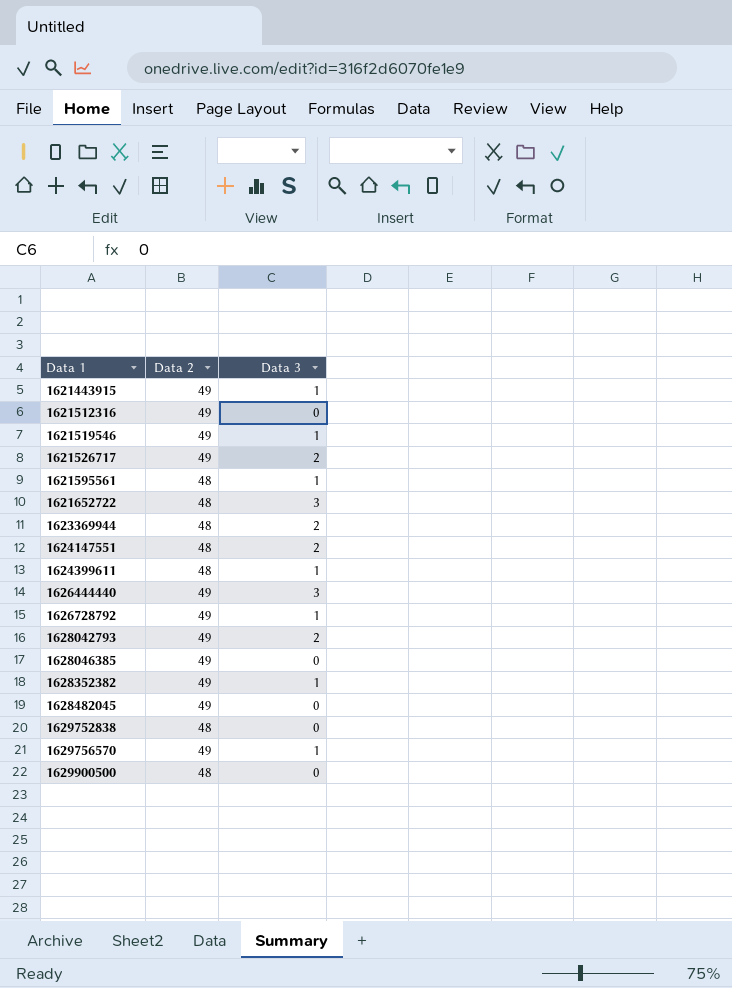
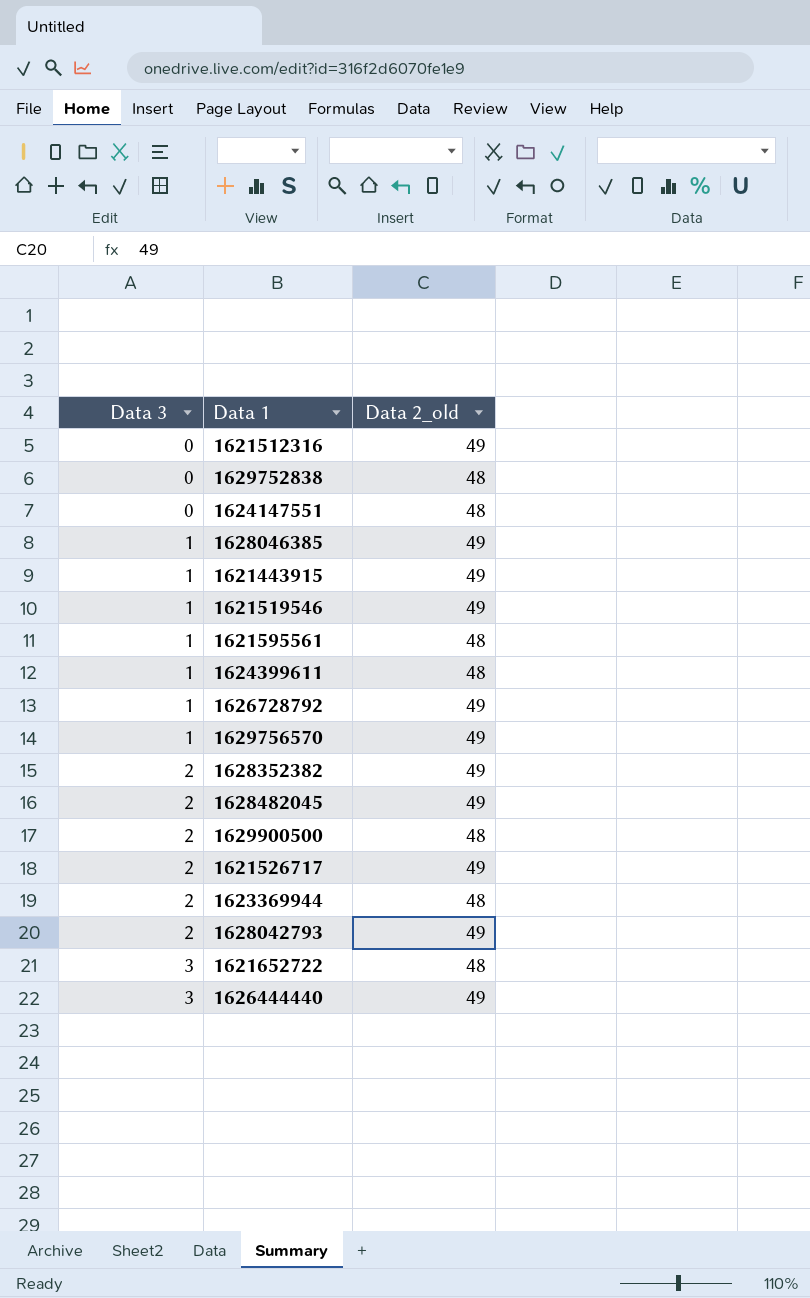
row order: Data 1 ascending -> Data 3 ascending
column Data 3 | position: 3 -> 1
column name: Data 2 -> Data 2_old
1624147551 | Data 3: 2 -> 0
1628046385 | Data 3: 0 -> 1
1628352382 | Data 3: 1 -> 2
1628482045 | Data 3: 0 -> 2
1629900500 | Data 3: 0 -> 2

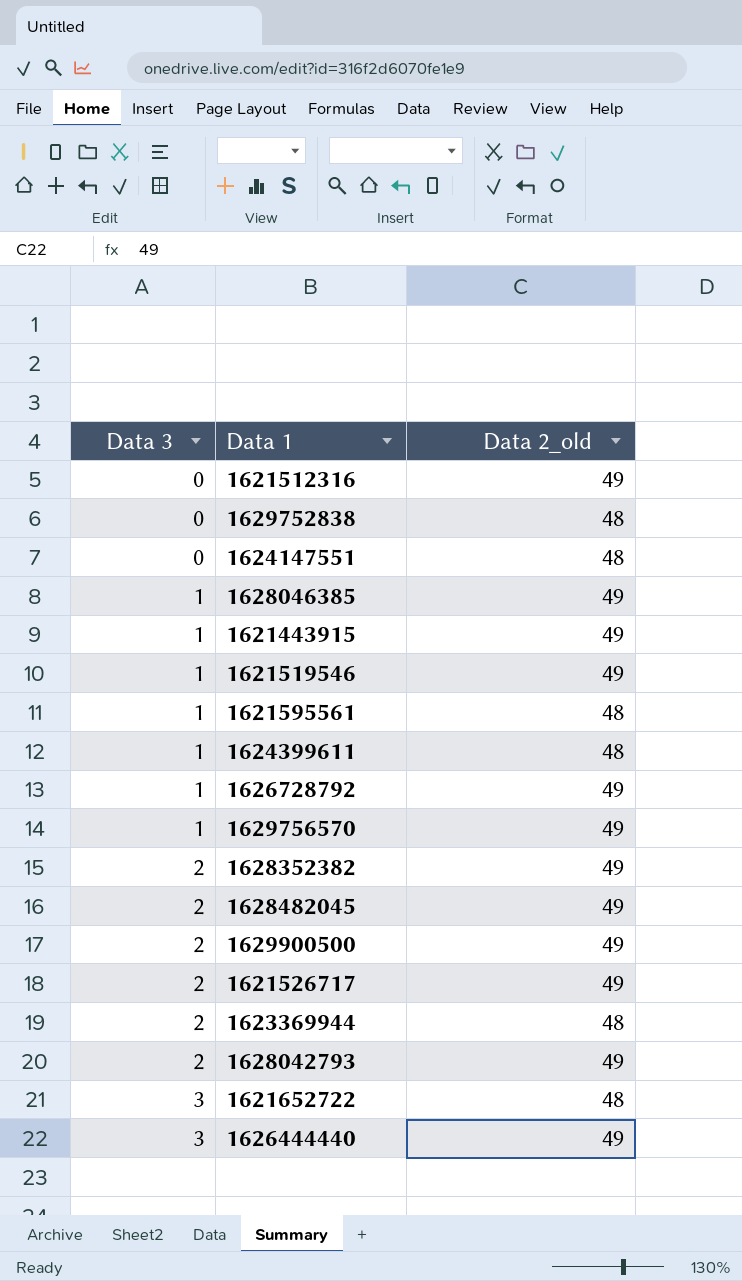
1629900500 | Data 2_old: 48 -> 49

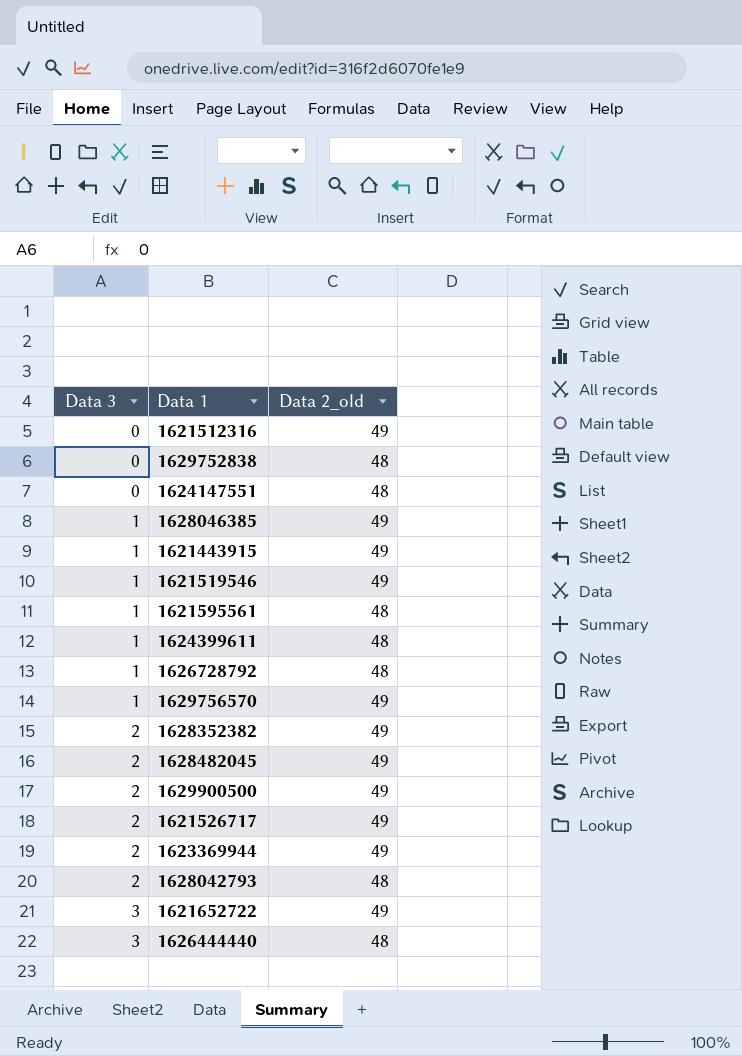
1626728792 | Data 2_old: 49 -> 48
1623369944 | Data 2_old: 48 -> 49
1628042793 | Data 2_old: 49 -> 48
1621652722 | Data 2_old: 48 -> 49
1626444440 | Data 2_old: 49 -> 48

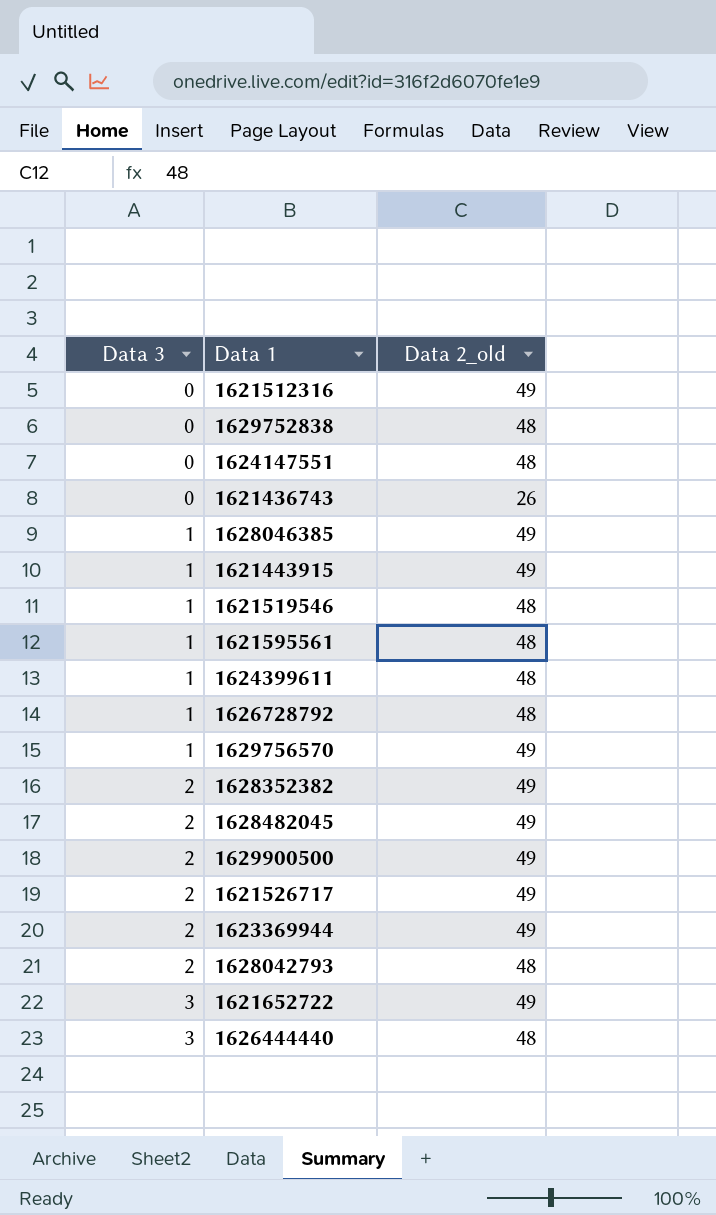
row 1621436743: none -> 0 | 26
1621519546 | Data 2_old: 49 -> 48

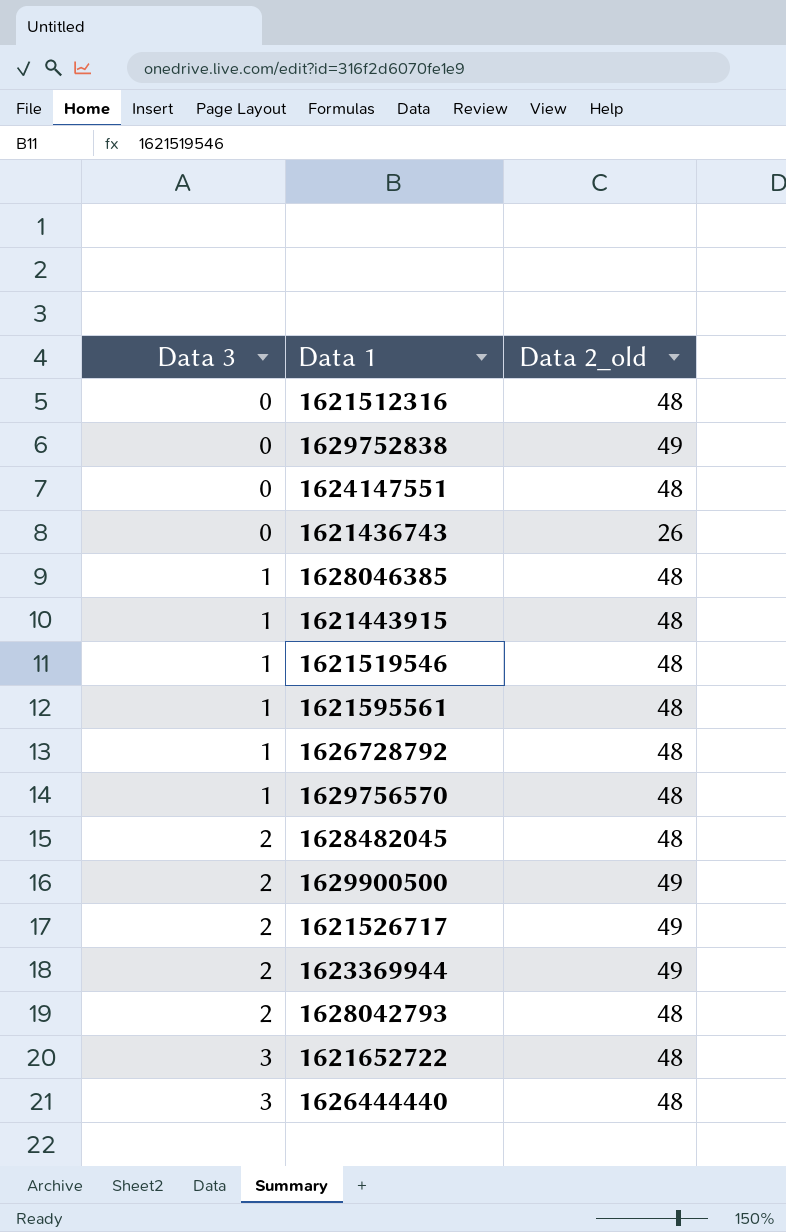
row 1624399611: 1 | 48 -> none
row 1628352382: 2 | 49 -> none
1621512316 | Data 2_old: 49 -> 48
1629752838 | Data 2_old: 48 -> 49
1628046385 | Data 2_old: 49 -> 48
1621443915 | Data 2_old: 49 -> 48
1629756570 | Data 2_old: 49 -> 48
1628482045 | Data 2_old: 49 -> 48
1621652722 | Data 2_old: 49 -> 48

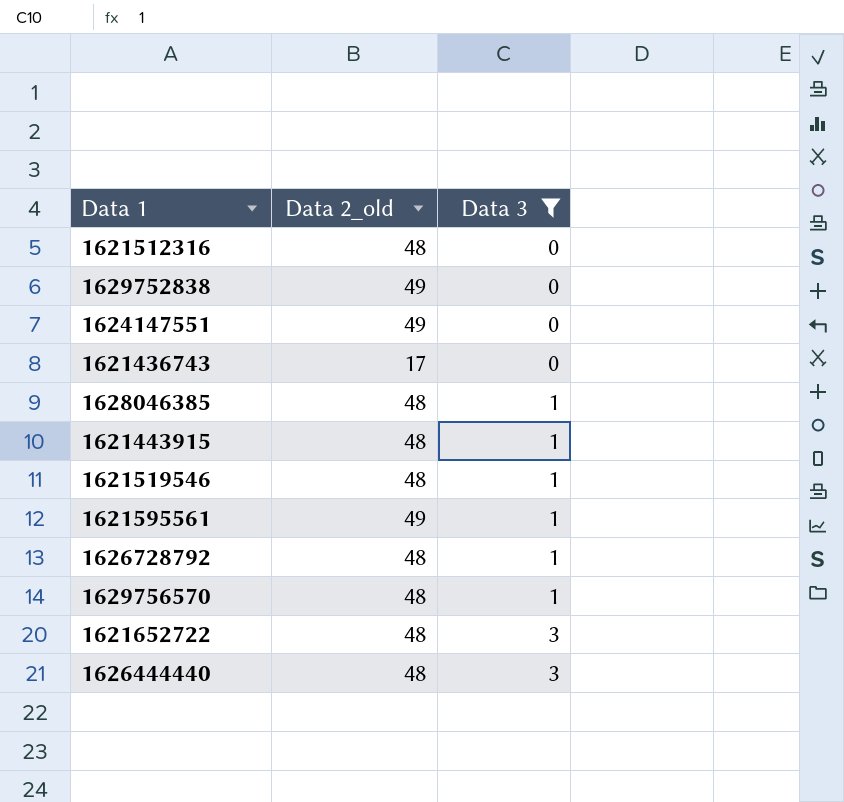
filter: none -> Data 3 != 2
column Data 3 | position: 1 -> 3
1624147551 | Data 2_old: 48 -> 49
1621436743 | Data 2_old: 26 -> 17
1621595561 | Data 2_old: 48 -> 49

